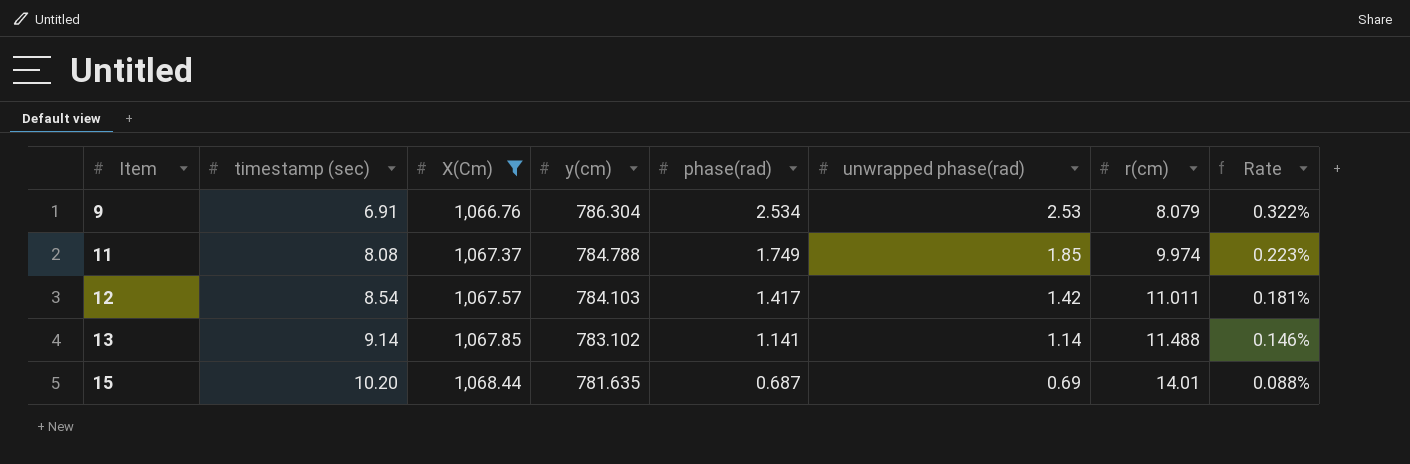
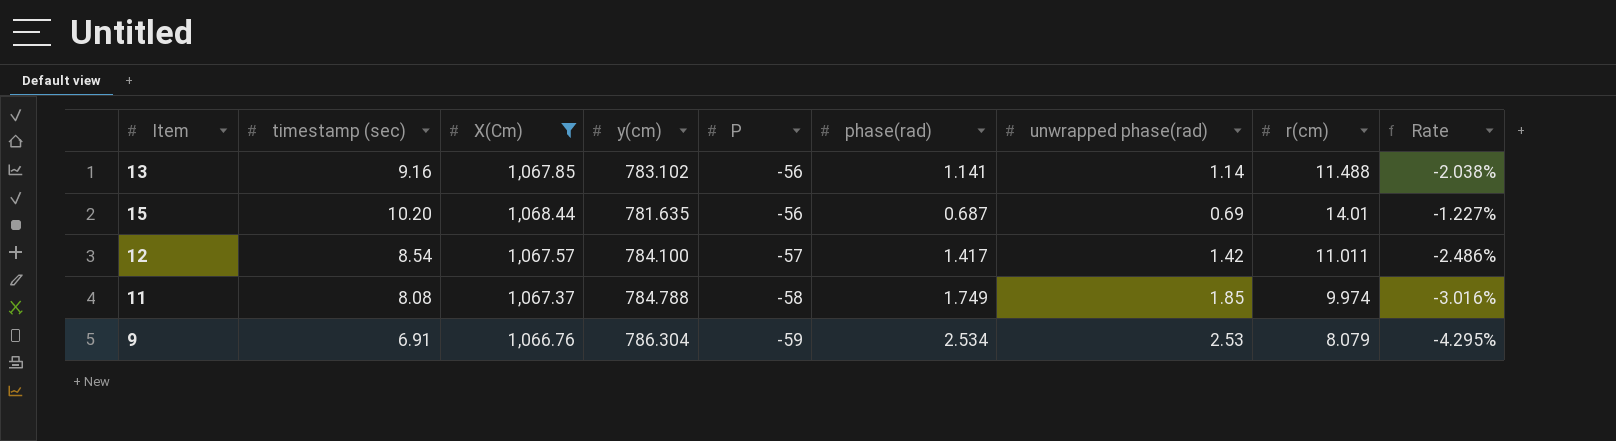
row order: Item ascending -> P descending
column P | position: none -> 5
column Rate | formula: [phase(rad)] / [y(cm)] -> [phase(rad)] / [P]
13 | timestamp (sec): 9.14 -> 9.16
12 | y(cm): 784.103 -> 784.100

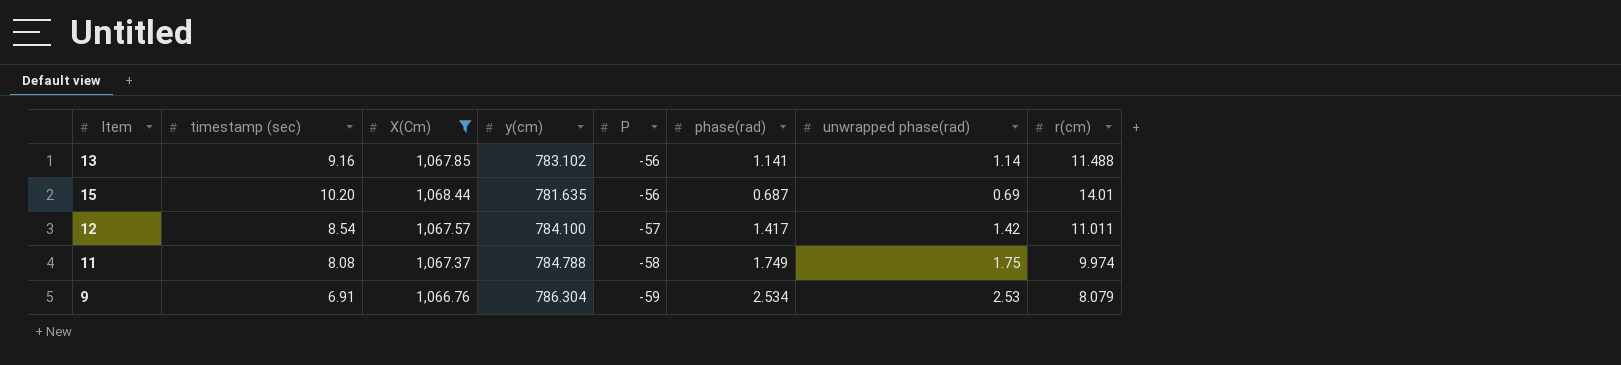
column Rate | formula: [phase(rad)] / [P] -> none
11 | unwrapped phase(rad): 1.85 -> 1.75

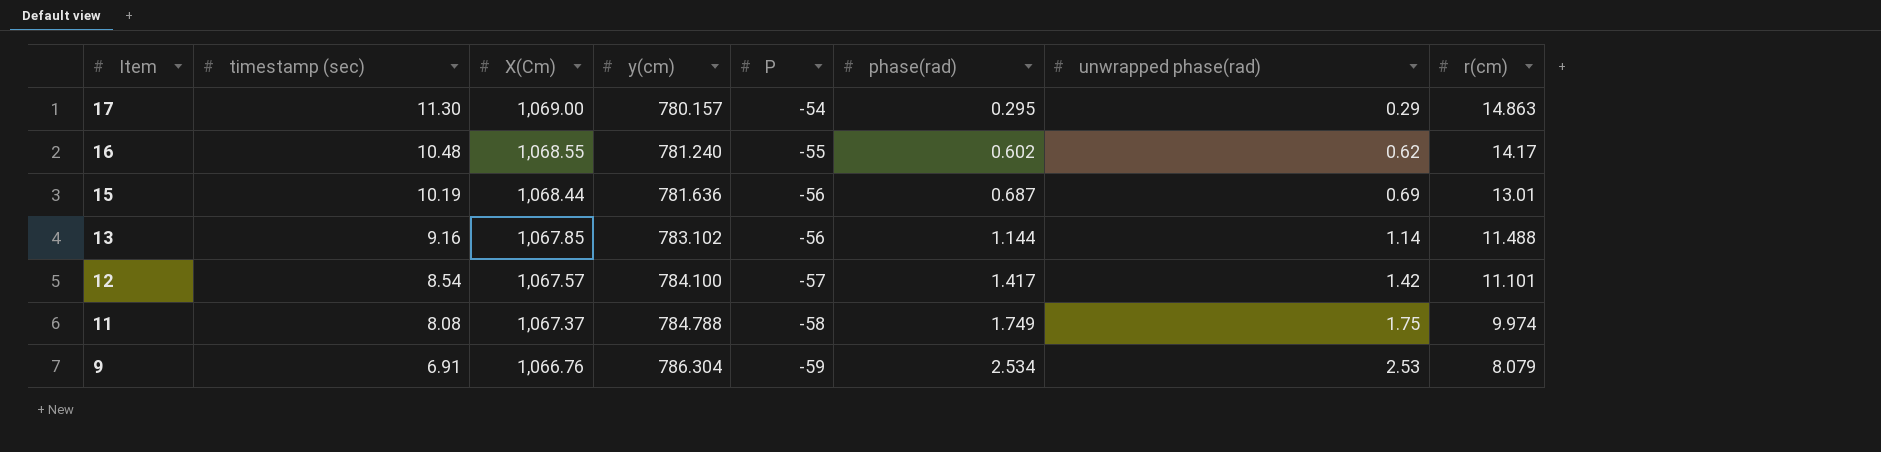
filter: X(Cm) <= 1,068.44 -> none
row order: P descending -> Item descending
15 | timestamp (sec): 10.20 -> 10.19
15 | y(cm): 781.635 -> 781.636
15 | r(cm): 14.01 -> 13.01
13 | phase(rad): 1.141 -> 1.144
12 | r(cm): 11.011 -> 11.101

